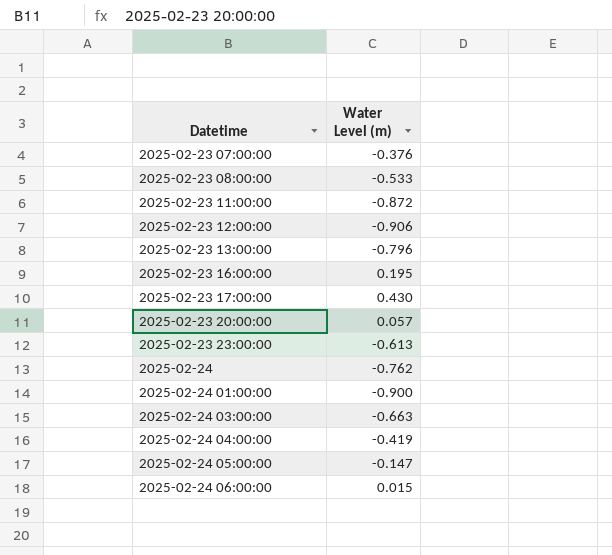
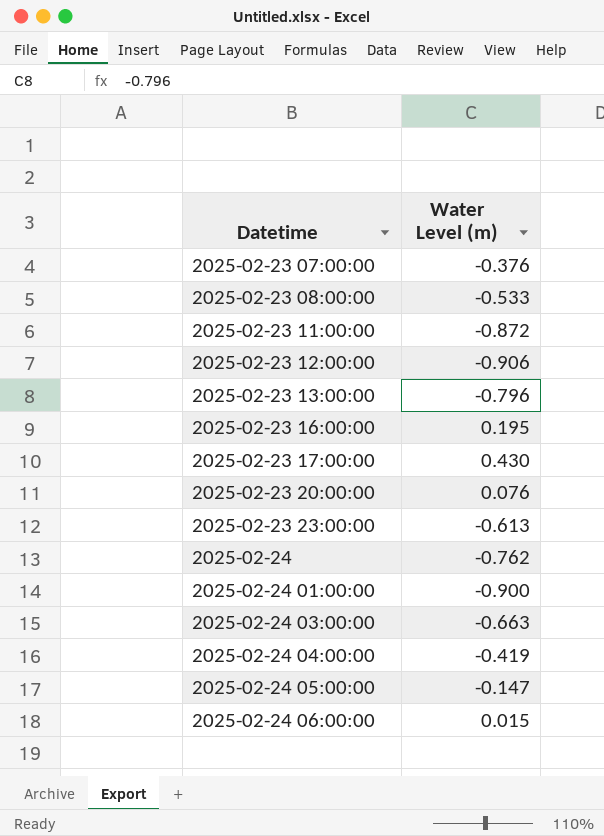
2025-02-23 20:00:00 | Water Level (m): 0.057 -> 0.076

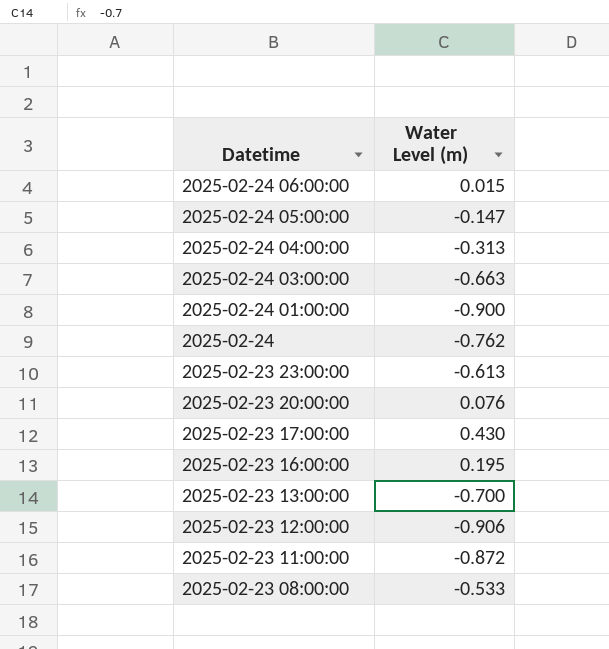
row order: Datetime ascending -> Datetime descending
row 2025-02-23 07:00:00: -0.376 -> none
2025-02-24 04:00:00 | Water Level (m): -0.419 -> -0.313
2025-02-23 13:00:00 | Water Level (m): -0.796 -> -0.700

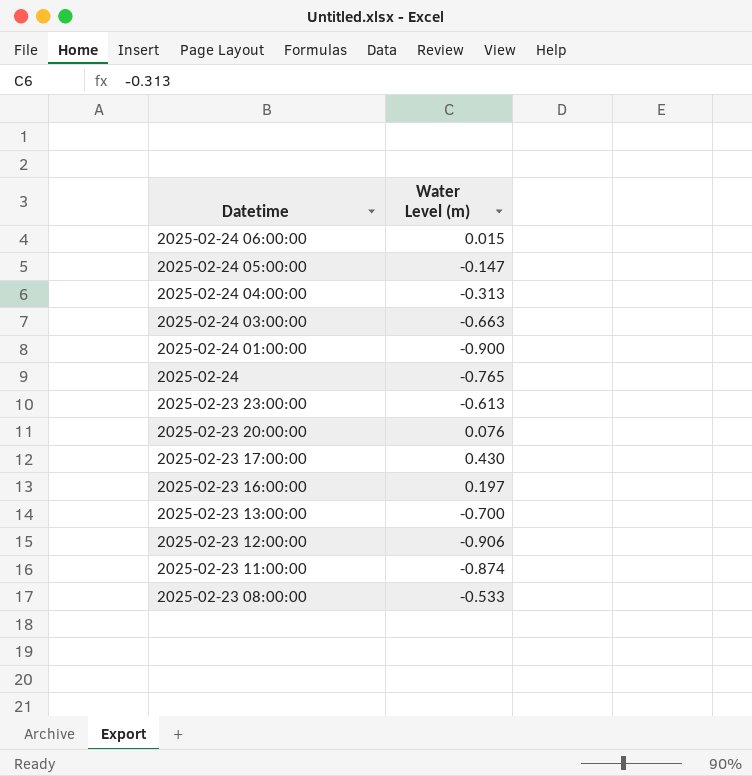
2025-02-24 | Water Level (m): -0.762 -> -0.765
2025-02-23 16:00:00 | Water Level (m): 0.195 -> 0.197
2025-02-23 11:00:00 | Water Level (m): -0.872 -> -0.874

